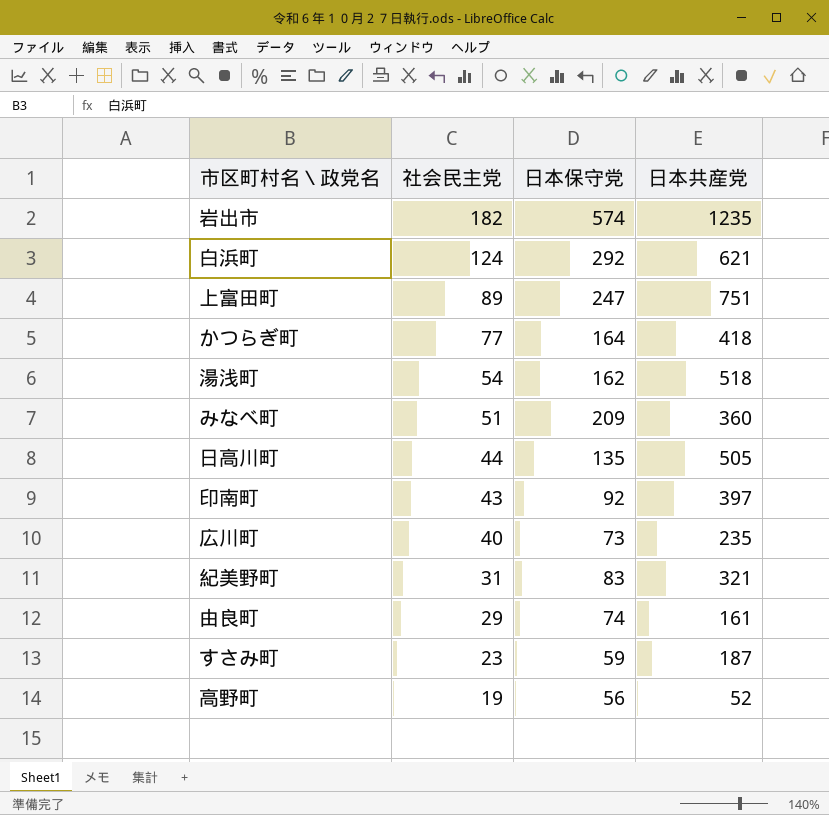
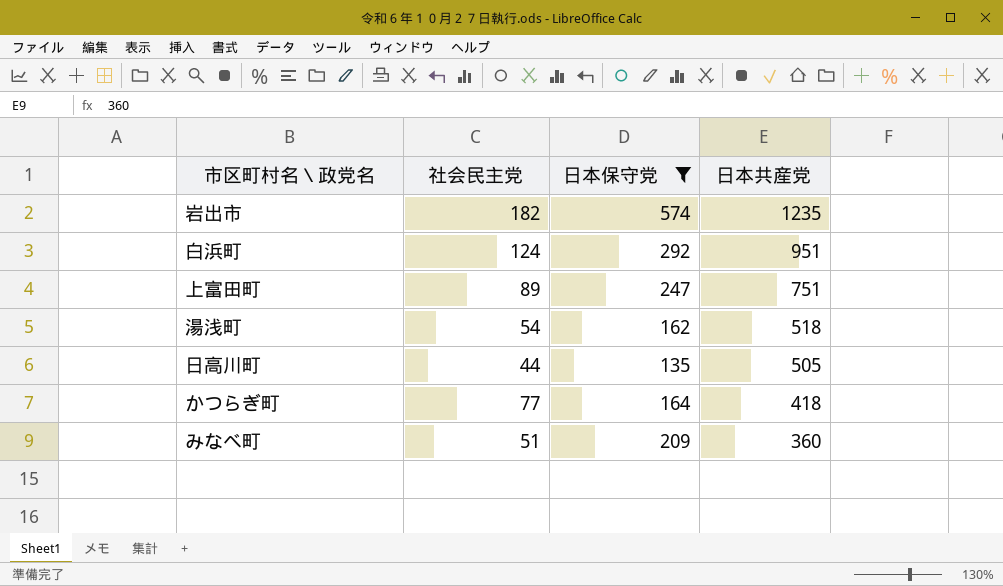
filter: none -> 日本保守党 >= 135
row order: 社会民主党 descending -> 日本共産党 descending
白浜町 | 日本共産党: 621 -> 951

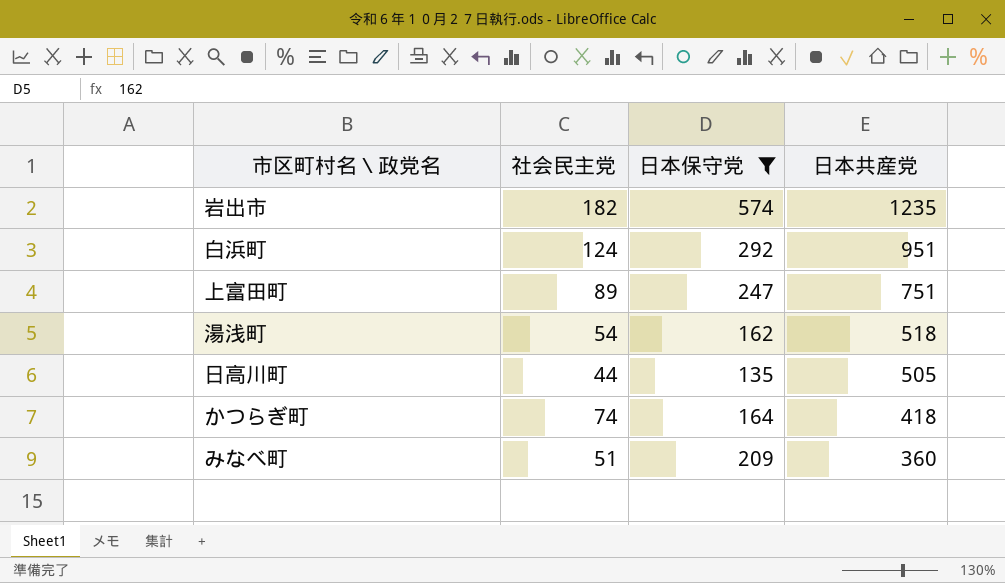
かつらぎ町 | 社会民主党: 77 -> 74

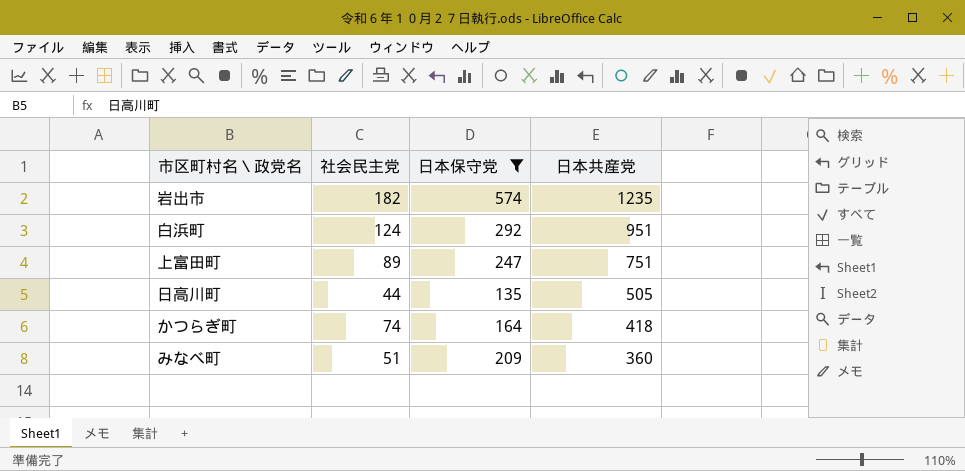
row 湯浅町: 54 | 162 | 518 -> none

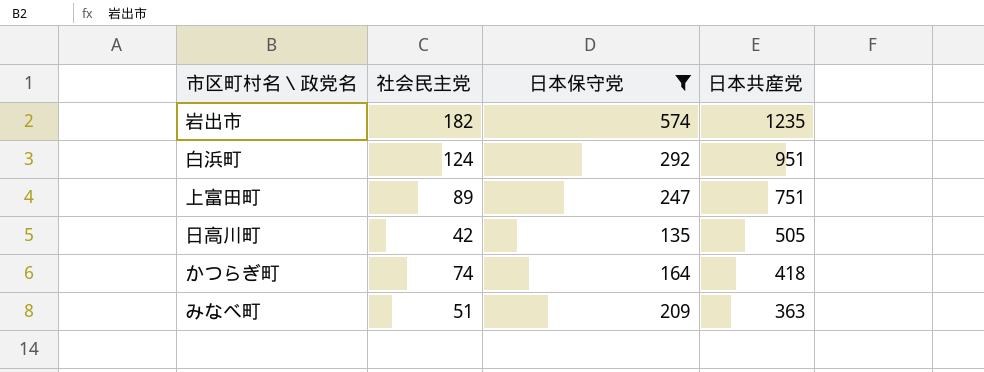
日高川町 | 社会民主党: 44 -> 42
みなべ町 | 日本共産党: 360 -> 363

